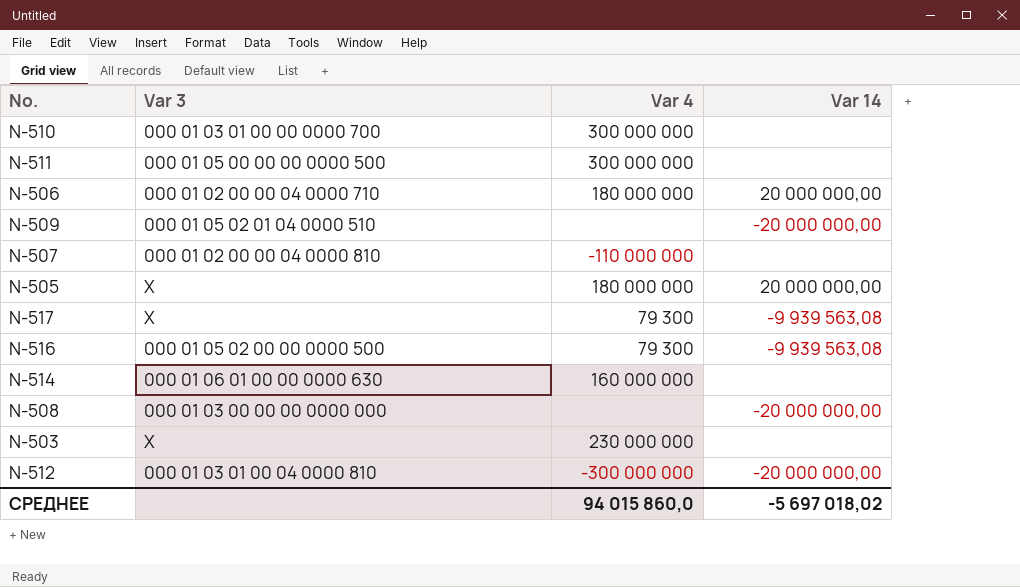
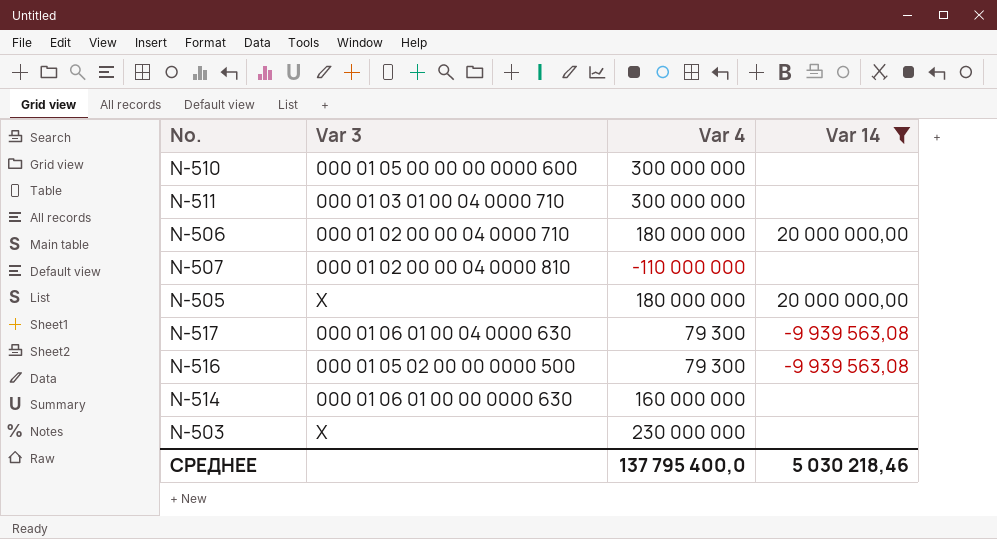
filter: none -> Var 14 != -20 000 000,00
N-510 | Var 3: 000 01 03 01 00 00 0000 700 -> 000 01 05 00 00 00 0000 600
N-511 | Var 3: 000 01 05 00 00 00 0000 500 -> 000 01 03 01 00 04 0000 710
N-517 | Var 3: Х -> 000 01 06 01 00 04 0000 630
СРЕДНЕЕ | Var 4: 94 015 860,0 -> 137 795 400,0
СРЕДНЕЕ | Var 14: -5 697 018,02 -> 5 030 218,46

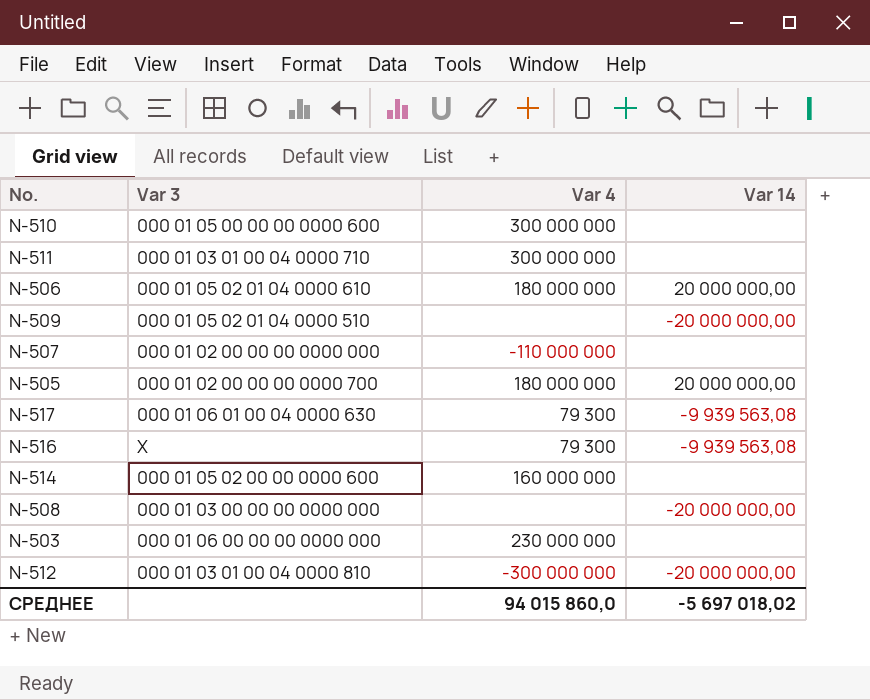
filter: Var 14 != -20 000 000,00 -> none
N-506 | Var 3: 000 01 02 00 00 04 0000 710 -> 000 01 05 02 01 04 0000 610
N-507 | Var 3: 000 01 02 00 00 04 0000 810 -> 000 01 02 00 00 00 0000 000
N-505 | Var 3: Х -> 000 01 02 00 00 00 0000 700
N-516 | Var 3: 000 01 05 02 00 00 0000 500 -> Х
N-514 | Var 3: 000 01 06 01 00 00 0000 630 -> 000 01 05 02 00 00 0000 600
N-503 | Var 3: Х -> 000 01 06 00 00 00 0000 000
СРЕДНЕЕ | Var 4: 137 795 400,0 -> 94 015 860,0
СРЕДНЕЕ | Var 14: 5 030 218,46 -> -5 697 018,02

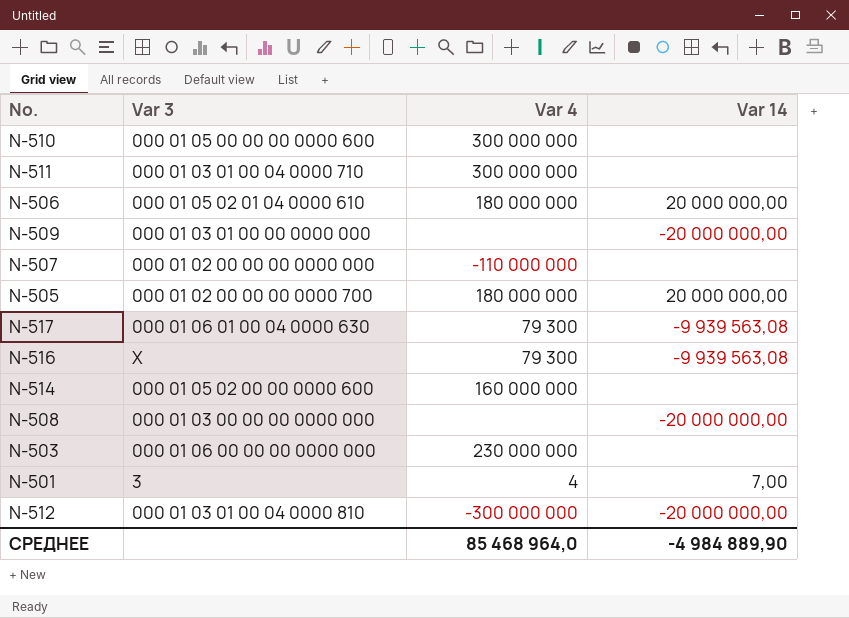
N-509 | Var 3: 000 01 05 02 01 04 0000 510 -> 000 01 03 01 00 00 0000 000
row N-501: none -> 3 | 4 | 7,00
СРЕДНЕЕ | Var 4: 94 015 860,0 -> 85 468 964,0
СРЕДНЕЕ | Var 14: -5 697 018,02 -> -4 984 889,90

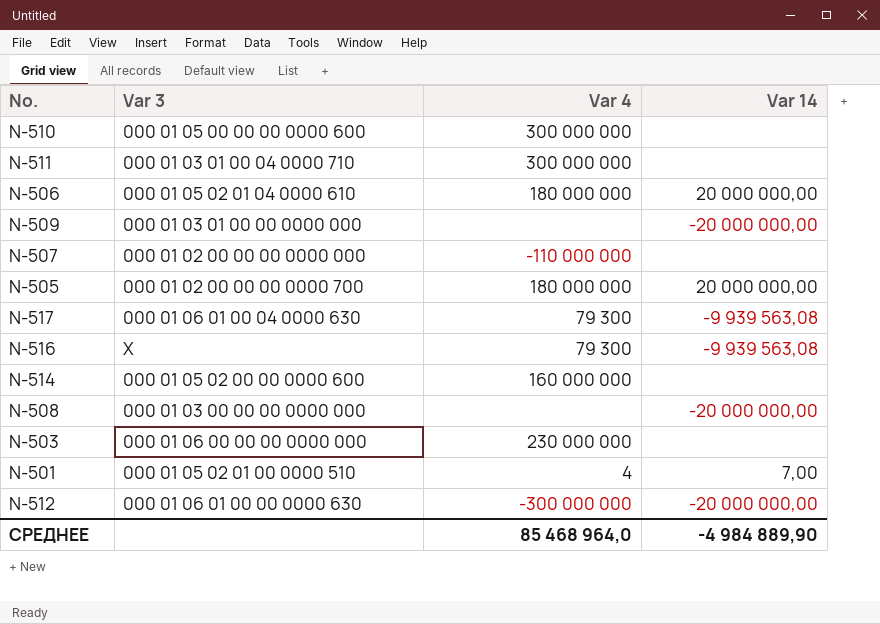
N-501 | Var 3: 3 -> 000 01 05 02 01 00 0000 510
N-512 | Var 3: 000 01 03 01 00 04 0000 810 -> 000 01 06 01 00 00 0000 630

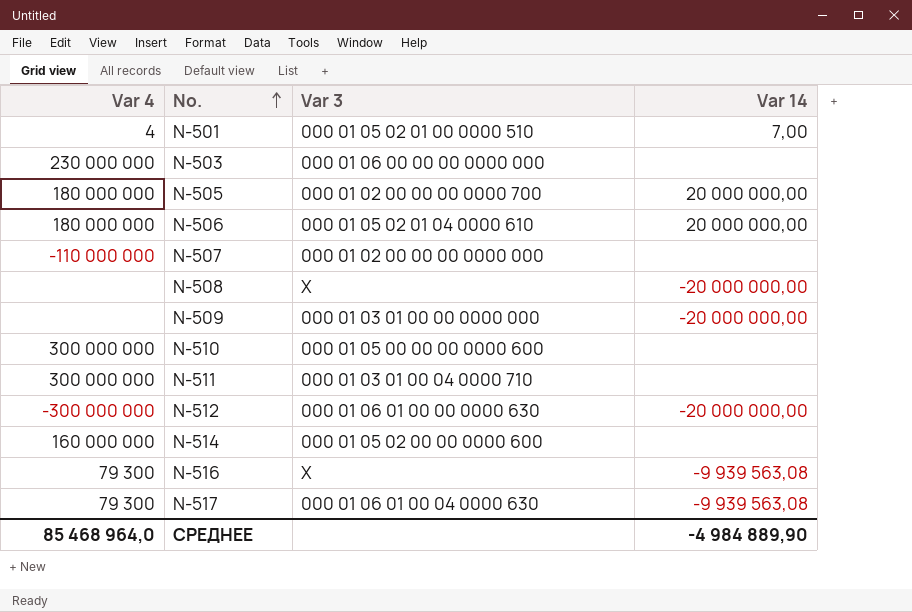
row order: none -> No. ascending
column Var 4 | position: 3 -> 1
N-508 | Var 3: 000 01 03 00 00 00 0000 000 -> Х

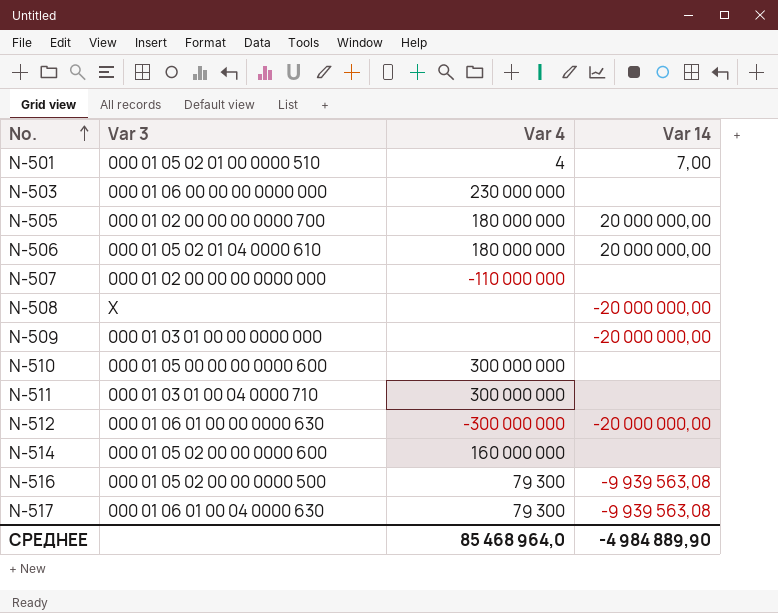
column Var 4 | position: 1 -> 3
N-516 | Var 3: Х -> 000 01 05 02 00 00 0000 500

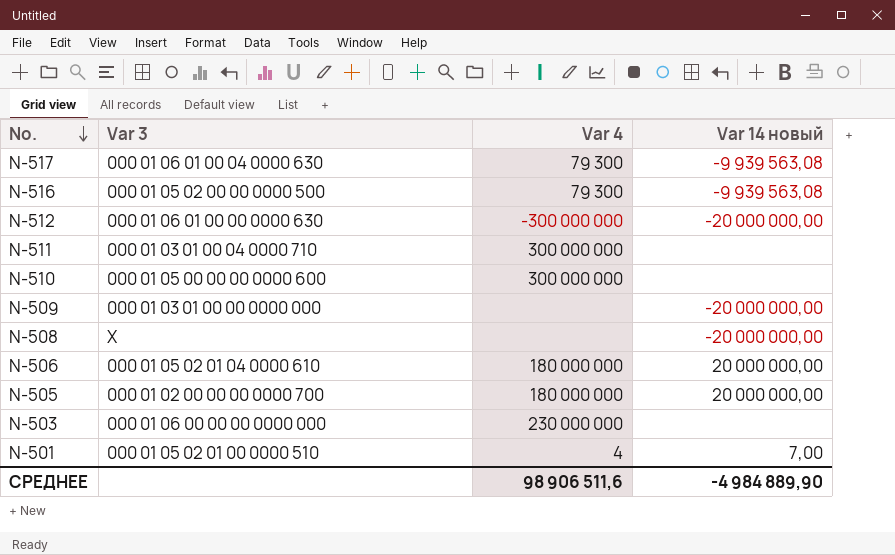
row order: No. ascending -> No. descending
column name: Var 14 -> Var 14 новый
row N-507: 000 01 02 00 00 00 0000 000 | -110 000 000 | none -> none
row N-514: 000 01 05 02 00 00 0000 600 | 160 000 000 | none -> none
СРЕДНЕЕ | Var 4: 85 468 964,0 -> 98 906 511,6

